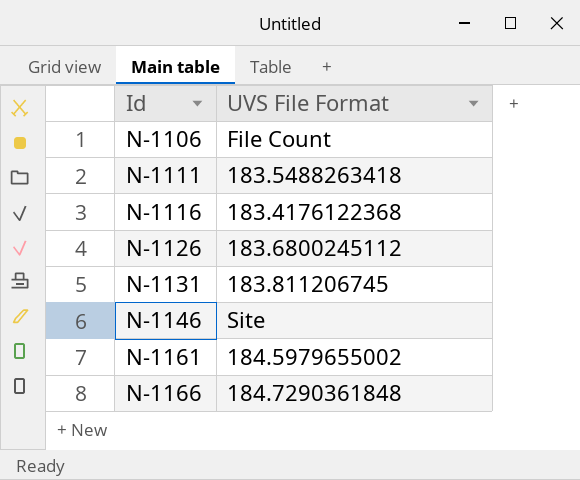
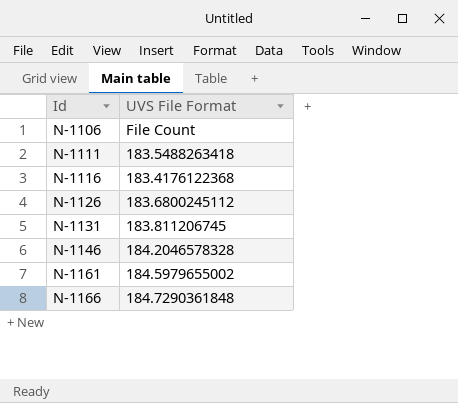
N-1146 | UVS File Format: Site -> 184.2046578328

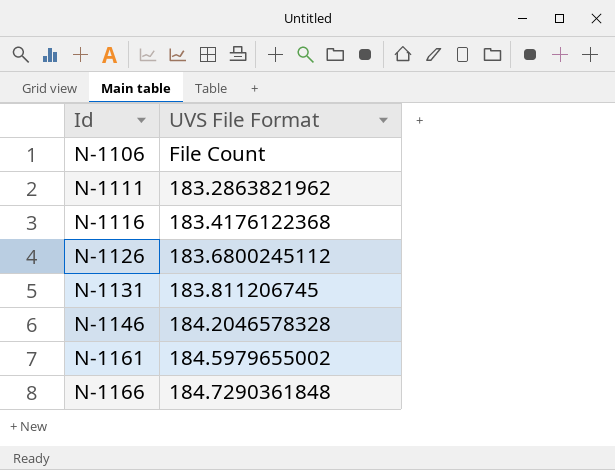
N-1111 | UVS File Format: 183.5488263418 -> 183.2863821962

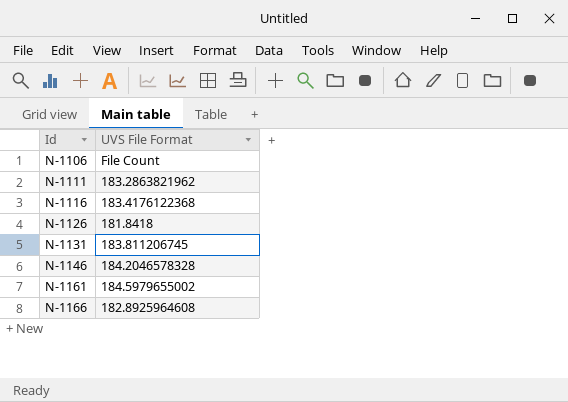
N-1126 | UVS File Format: 183.6800245112 -> 181.8418
N-1166 | UVS File Format: 184.7290361848 -> 182.8925964608

